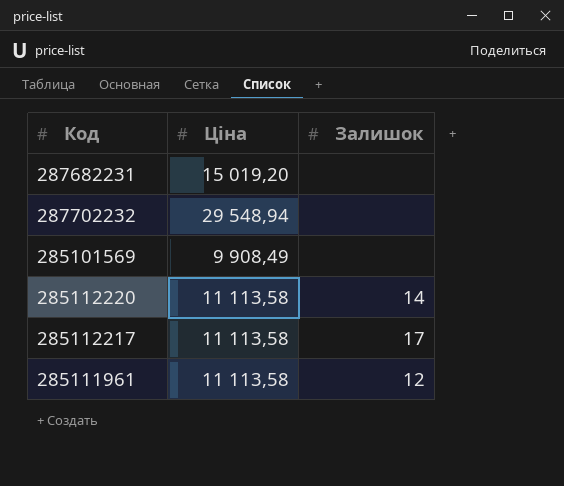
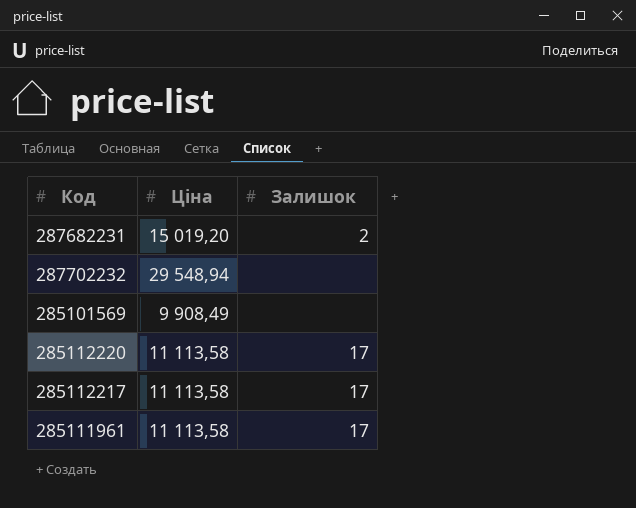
287682231 | Залишок: none -> 2
285112220 | Залишок: 14 -> 17
285111961 | Залишок: 12 -> 17

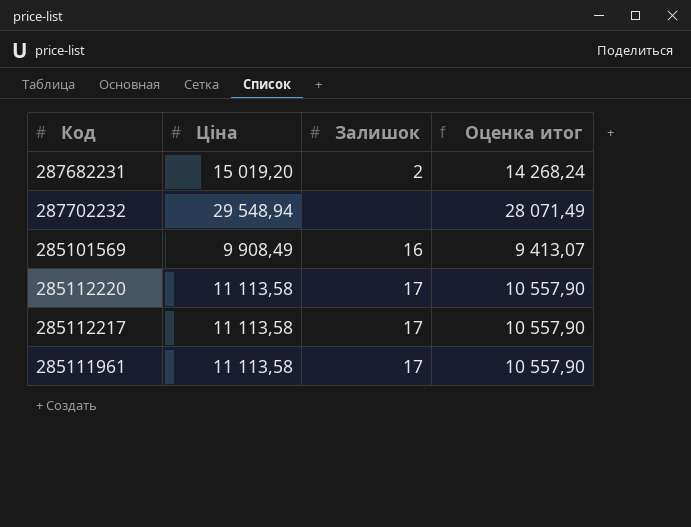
column Оценка итог | formula: none -> [Ціна] * 0,95
285101569 | Залишок: none -> 16

